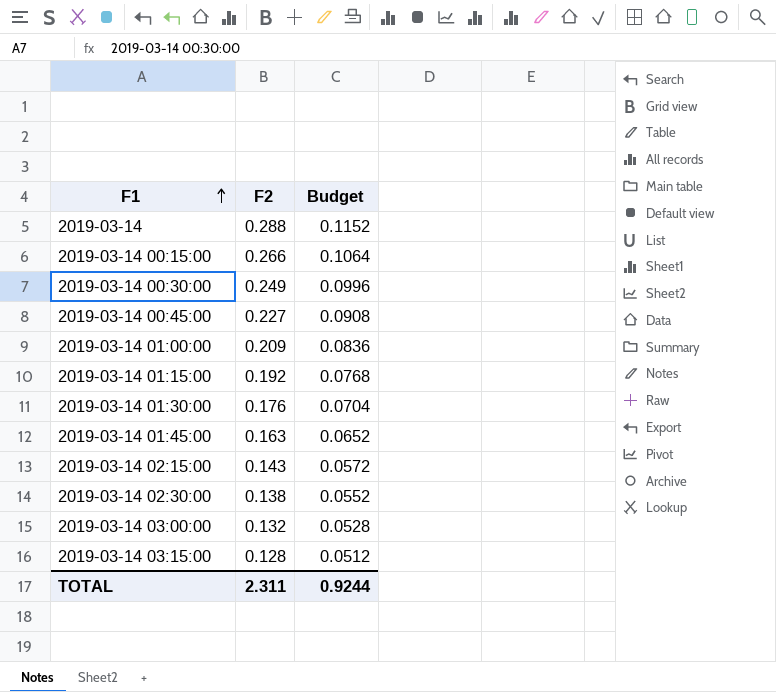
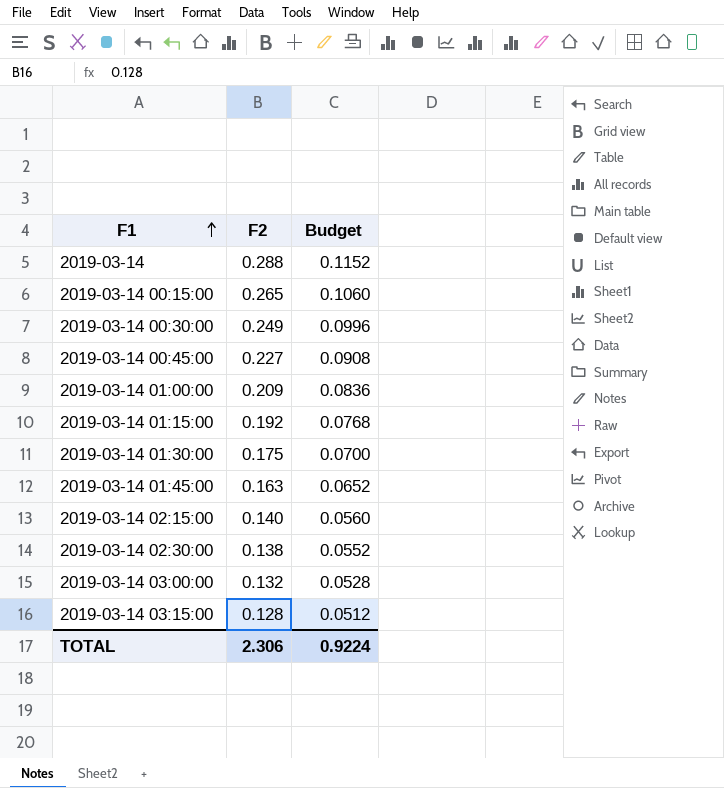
2019-03-14 00:15:00 | F2: 0.266 -> 0.265
2019-03-14 00:15:00 | Budget: 0.1064 -> 0.1060
2019-03-14 01:30:00 | F2: 0.176 -> 0.175
2019-03-14 01:30:00 | Budget: 0.0704 -> 0.0700
2019-03-14 02:15:00 | F2: 0.143 -> 0.140
2019-03-14 02:15:00 | Budget: 0.0572 -> 0.0560
TOTAL | F2: 2.311 -> 2.306
TOTAL | Budget: 0.9244 -> 0.9224

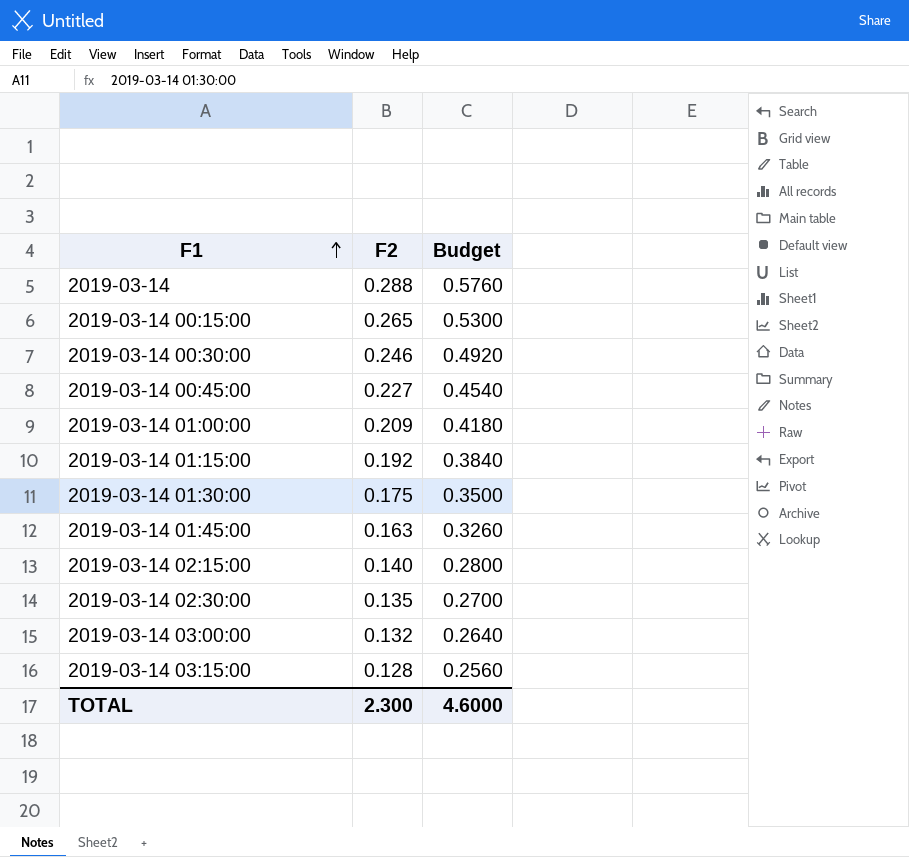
column Budget | formula: [F2] * 0.4 -> [F2] * 2
2019-03-14 00:30:00 | F2: 0.249 -> 0.246
2019-03-14 02:30:00 | F2: 0.138 -> 0.135
TOTAL | F2: 2.306 -> 2.300
TOTAL | Budget: 0.9224 -> 4.6000

